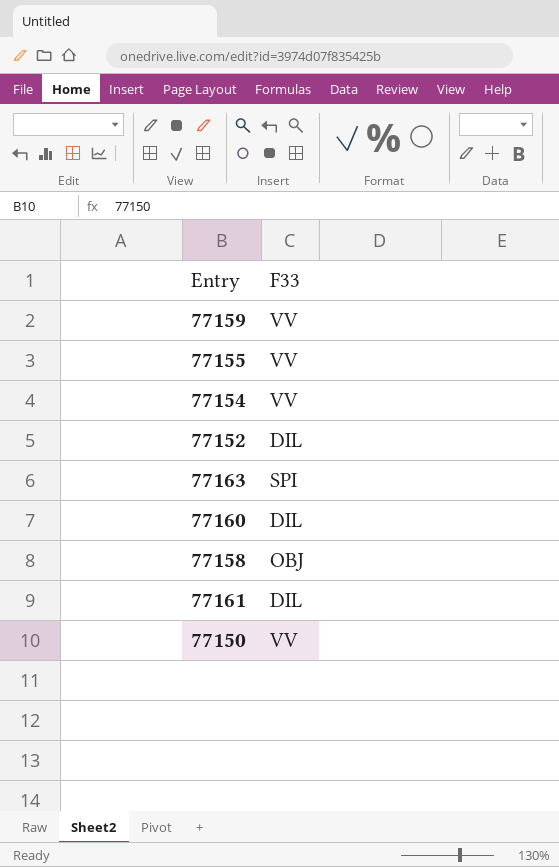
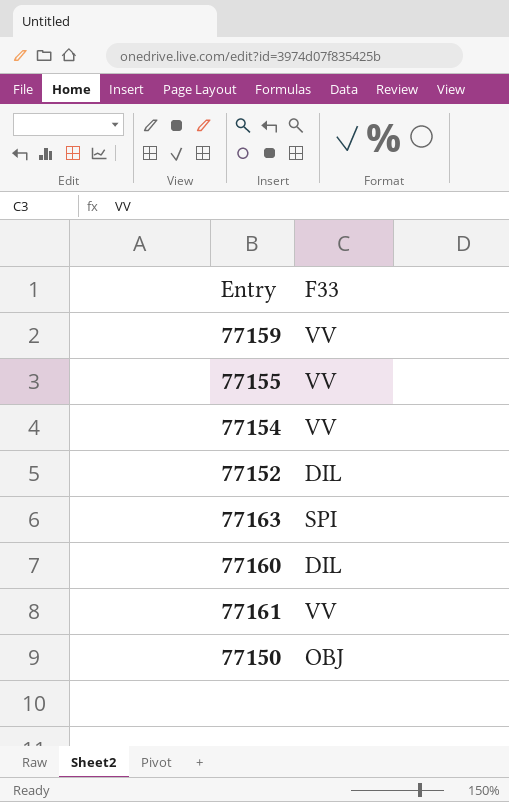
row 77158: OBJ -> none
77161 | F33: DIL -> VV
77150 | F33: VV -> OBJ

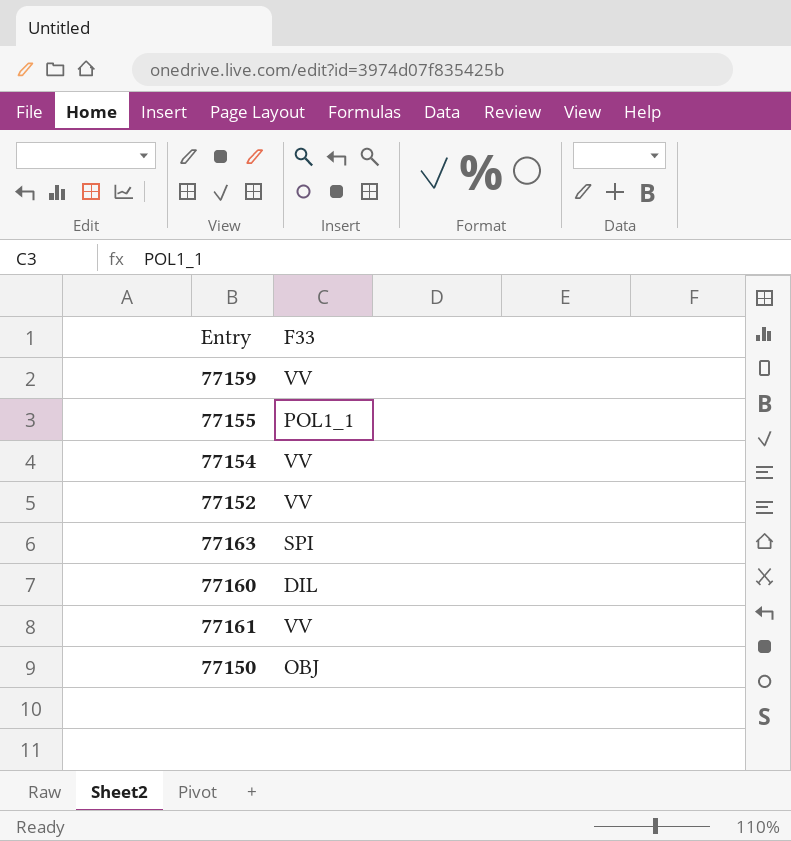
77155 | F33: VV -> POL1_1
77152 | F33: DIL -> VV

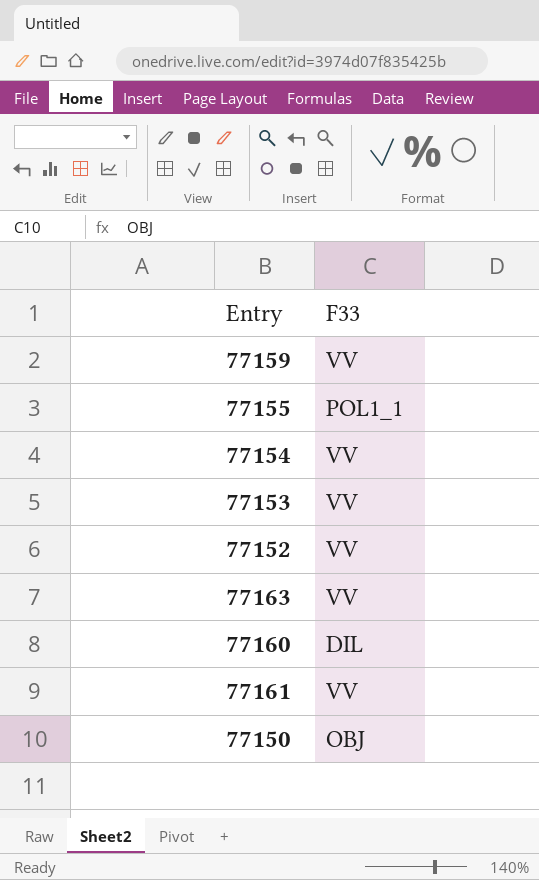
row 77153: none -> VV
77163 | F33: SPI -> VV

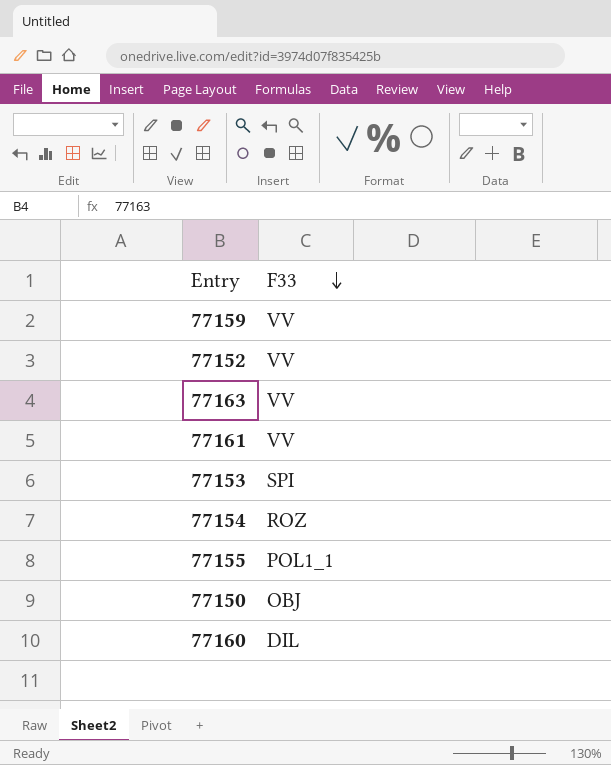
row order: none -> F33 descending
77153 | F33: VV -> SPI
77154 | F33: VV -> ROZ

